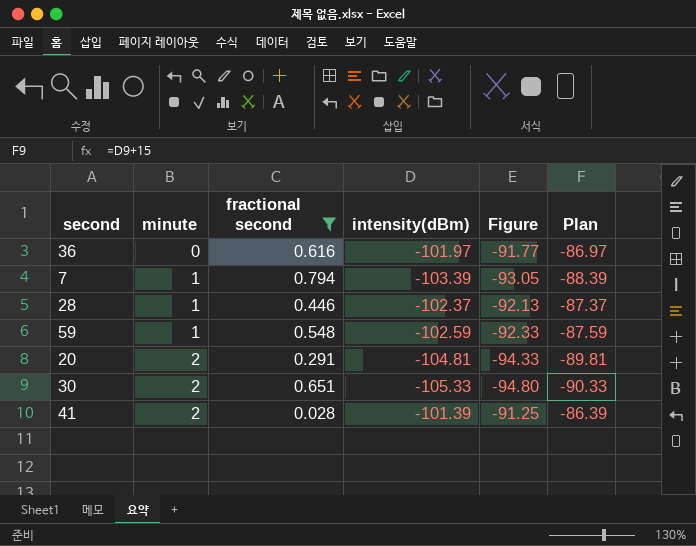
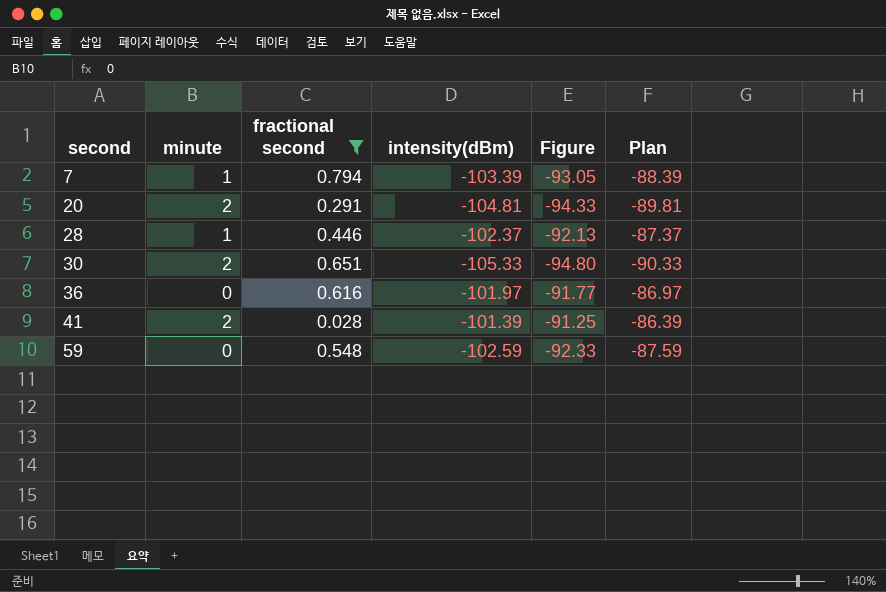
row order: minute ascending -> second ascending
59 | minute: 1 -> 0

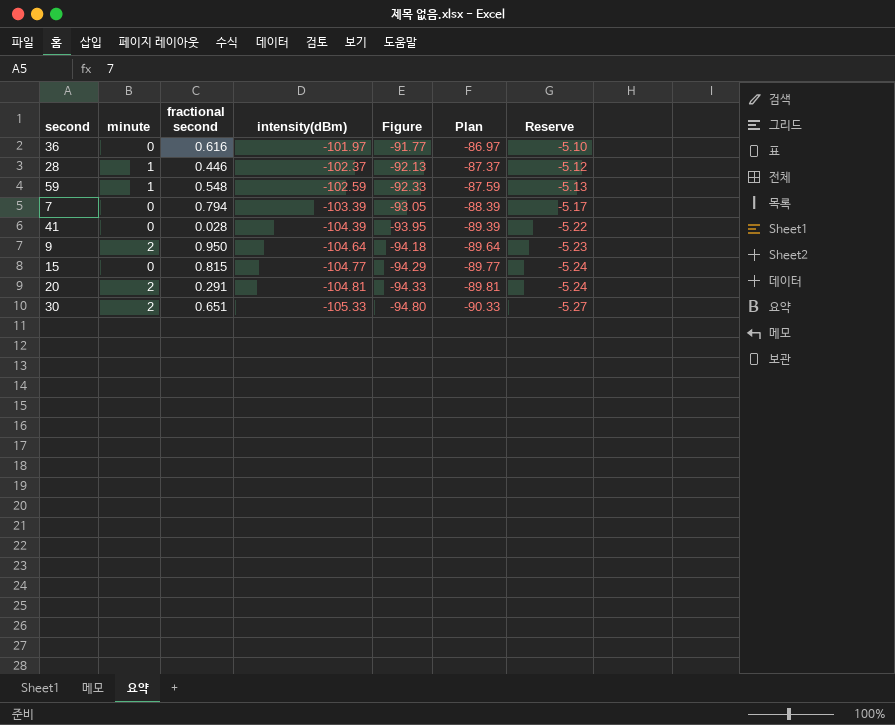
filter: fractional second <= 0.794 -> none
row order: second ascending -> intensity(dBm) descending
column Reserve | formula: none -> [intensity(dBm)] * 0.05
59 | minute: 0 -> 1
7 | minute: 1 -> 0
41 | minute: 2 -> 0
41 | intensity(dBm): -101.39 -> -104.39
41 | Figure: -91.25 -> -93.95
41 | Plan: -86.39 -> -89.39

